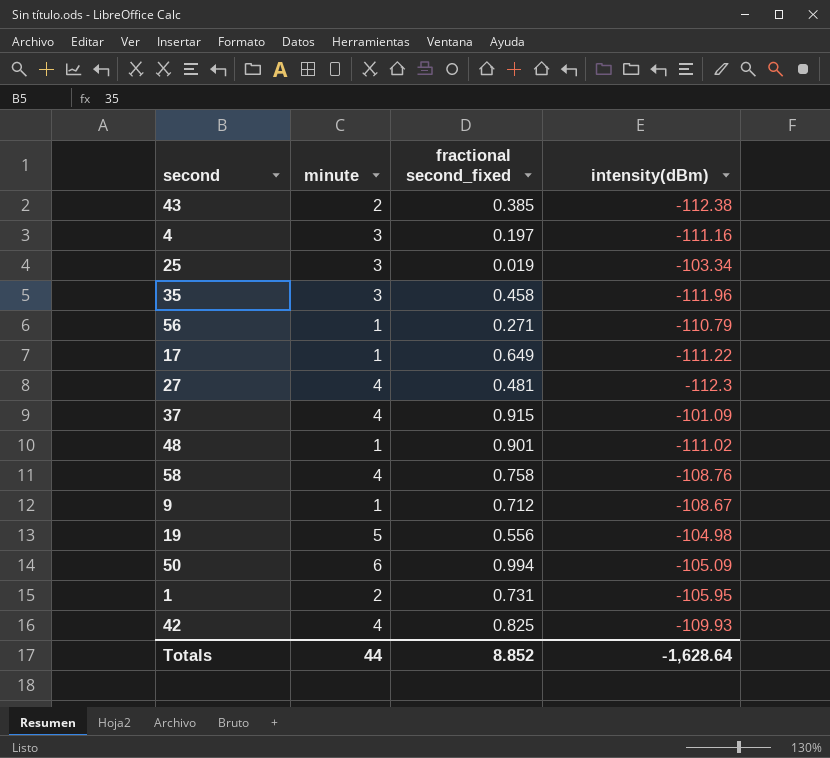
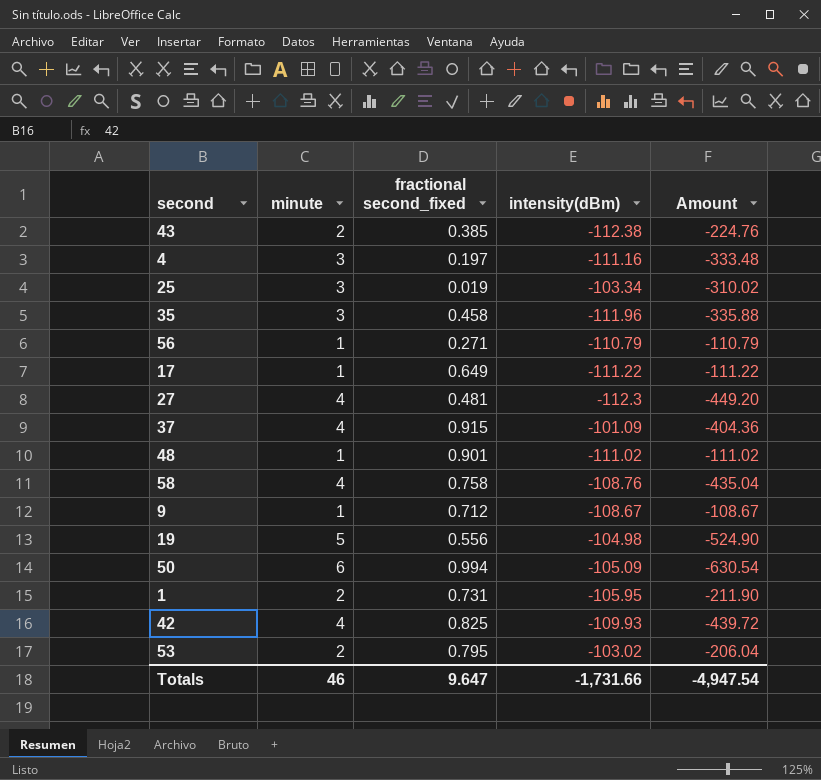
column Amount | formula: none -> [minute] * [intensity(dBm)]
row 53: none -> 2 | 0.795 | -103.02 | -206.04
Totals | minute: 44 -> 46
Totals | fractional second_fixed: 8.852 -> 9.647
Totals | intensity(dBm): -1,628.64 -> -1,731.66

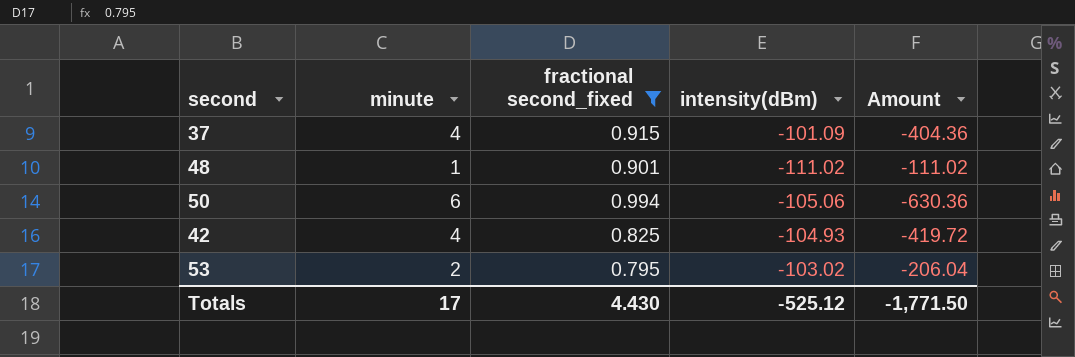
filter: none -> fractional second_fixed >= 0.795
50 | intensity(dBm): -105.09 -> -105.06
50 | Amount: -630.54 -> -630.36
42 | intensity(dBm): -109.93 -> -104.93
42 | Amount: -439.72 -> -419.72
Totals | minute: 46 -> 17
Totals | fractional second_fixed: 9.647 -> 4.430
Totals | intensity(dBm): -1,731.66 -> -525.12
Totals | Amount: -4,947.54 -> -1,771.50

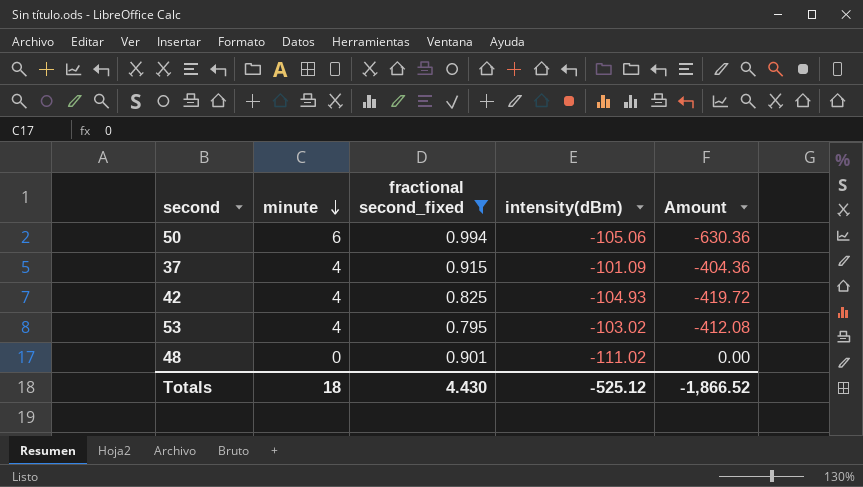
row order: none -> minute descending
53 | minute: 2 -> 4
53 | Amount: -206.04 -> -412.08
48 | minute: 1 -> 0
48 | Amount: -111.02 -> 0.00
Totals | minute: 17 -> 18
Totals | Amount: -1,771.50 -> -1,866.52

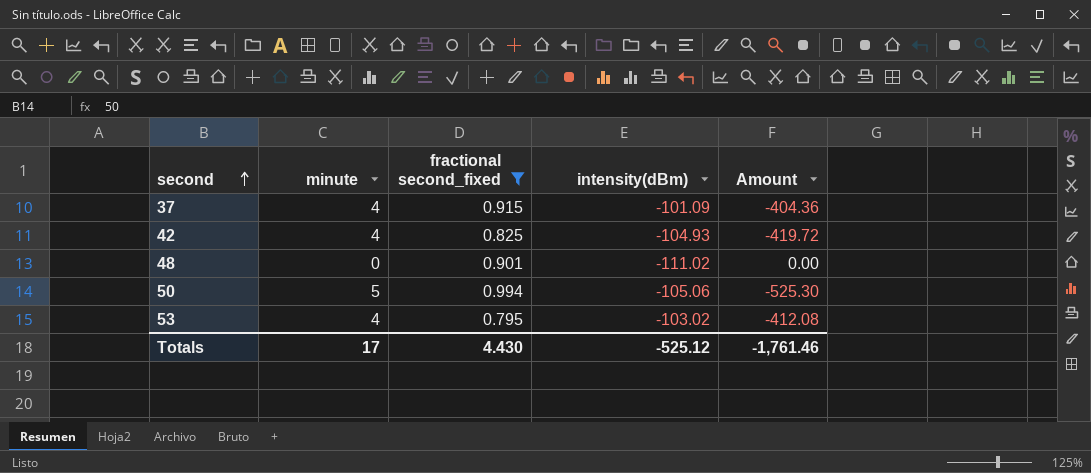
row order: minute descending -> second ascending
50 | minute: 6 -> 5
50 | Amount: -630.36 -> -525.30
Totals | minute: 18 -> 17
Totals | Amount: -1,866.52 -> -1,761.46

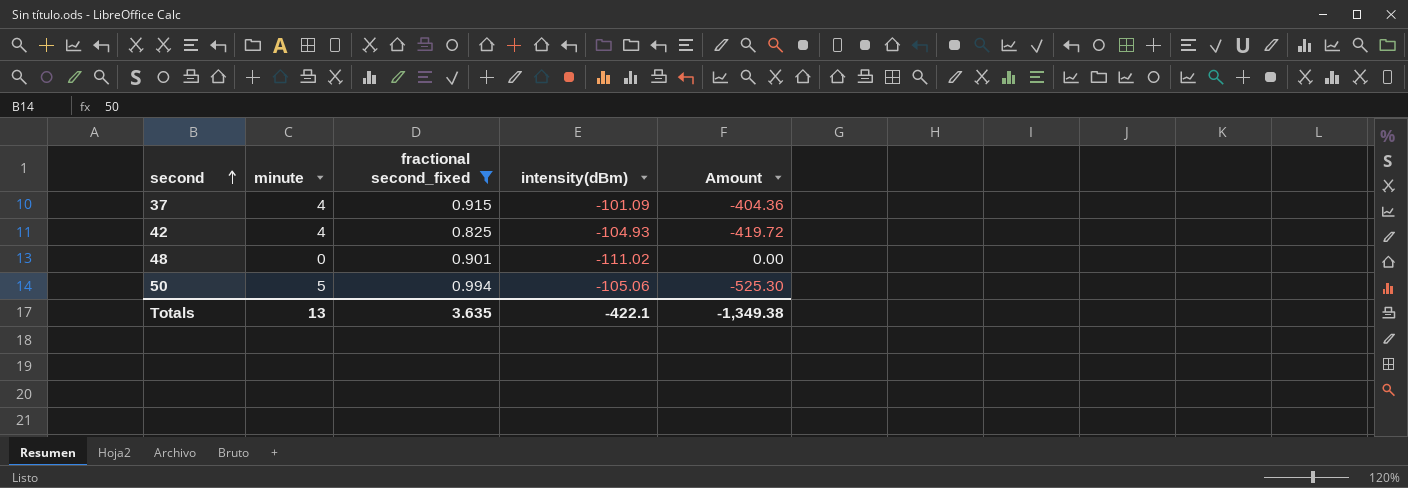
row 53: 4 | 0.795 | -103.02 | -412.08 -> none
Totals | minute: 17 -> 13
Totals | fractional second_fixed: 4.430 -> 3.635
Totals | intensity(dBm): -525.12 -> -422.1
Totals | Amount: -1,761.46 -> -1,349.38

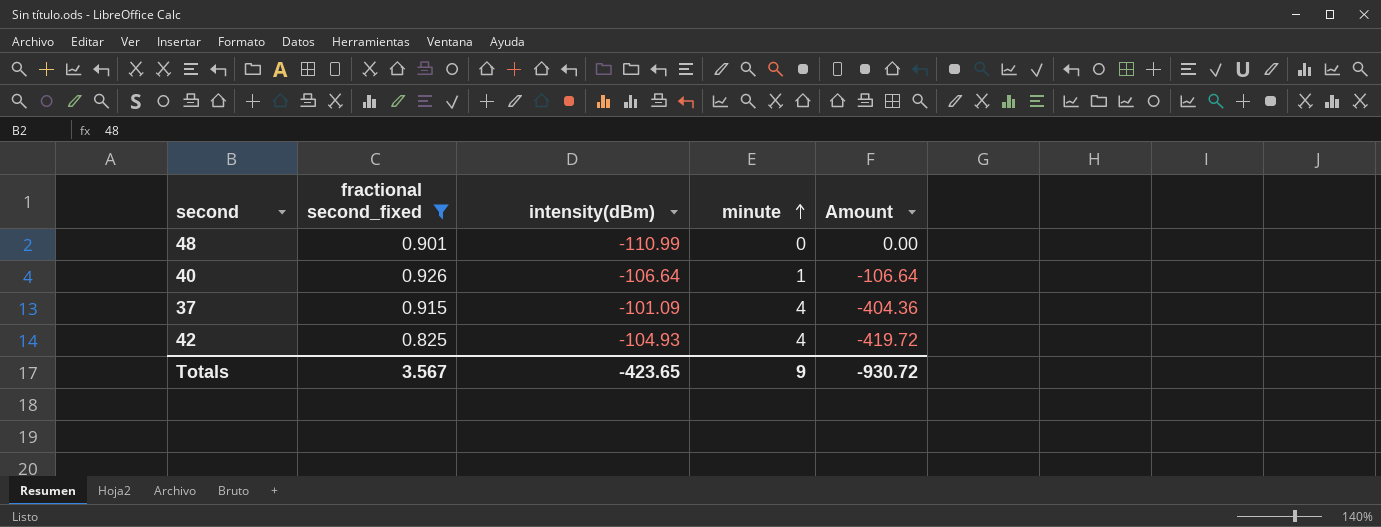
row order: second ascending -> minute ascending
column minute | position: 2 -> 4
row 50: 5 | 0.994 | -105.06 | -525.30 -> none
48 | intensity(dBm): -111.02 -> -110.99
row 40: none -> 0.926 | -106.64 | 1 | -106.64
Totals | fractional second_fixed: 3.635 -> 3.567
Totals | intensity(dBm): -422.1 -> -423.65
Totals | minute: 13 -> 9
Totals | Amount: -1,349.38 -> -930.72

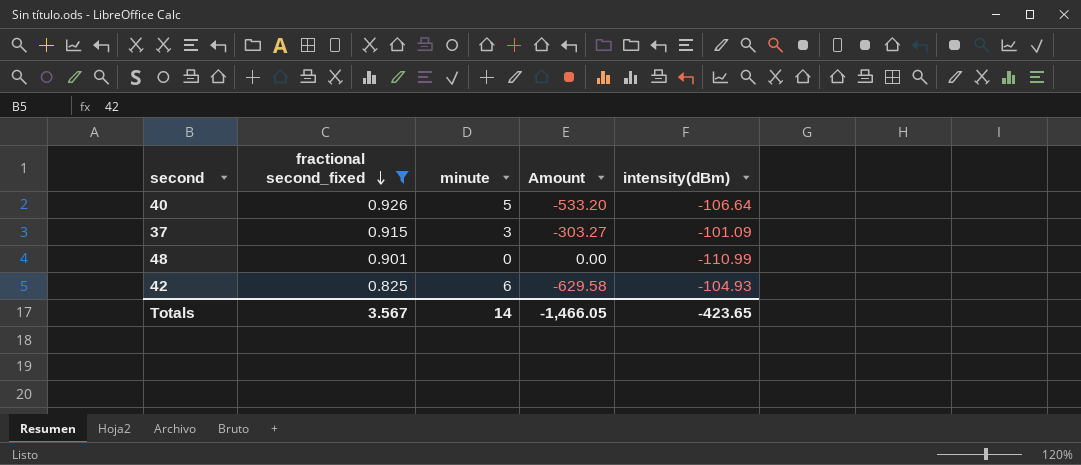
row order: minute ascending -> fractional second_fixed descending
column intensity(dBm) | position: 3 -> 5
40 | minute: 1 -> 5
40 | Amount: -106.64 -> -533.20
37 | minute: 4 -> 3
37 | Amount: -404.36 -> -303.27
42 | minute: 4 -> 6
42 | Amount: -419.72 -> -629.58
Totals | minute: 9 -> 14
Totals | Amount: -930.72 -> -1,466.05

